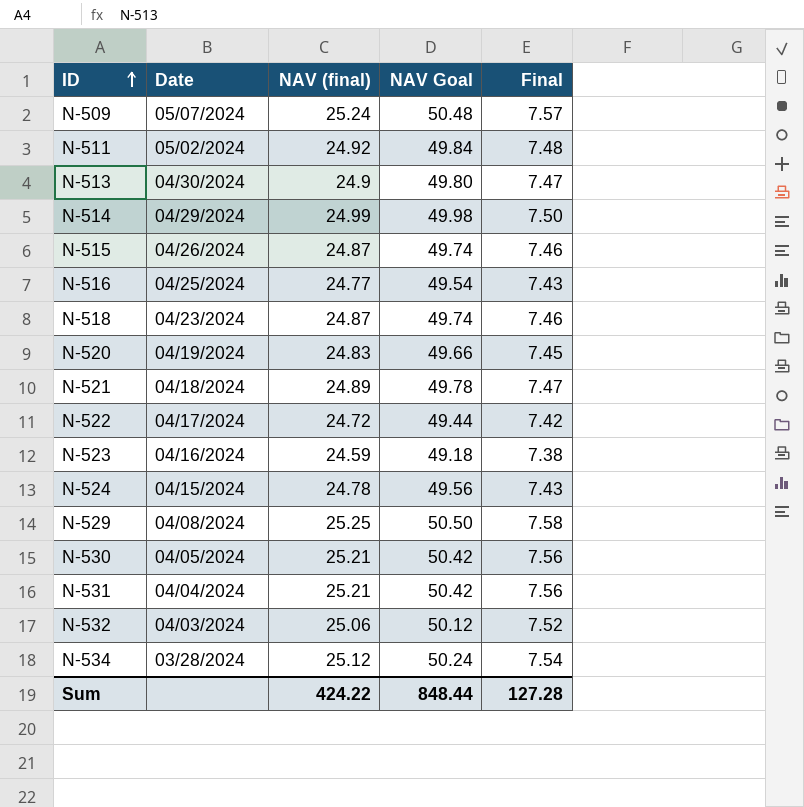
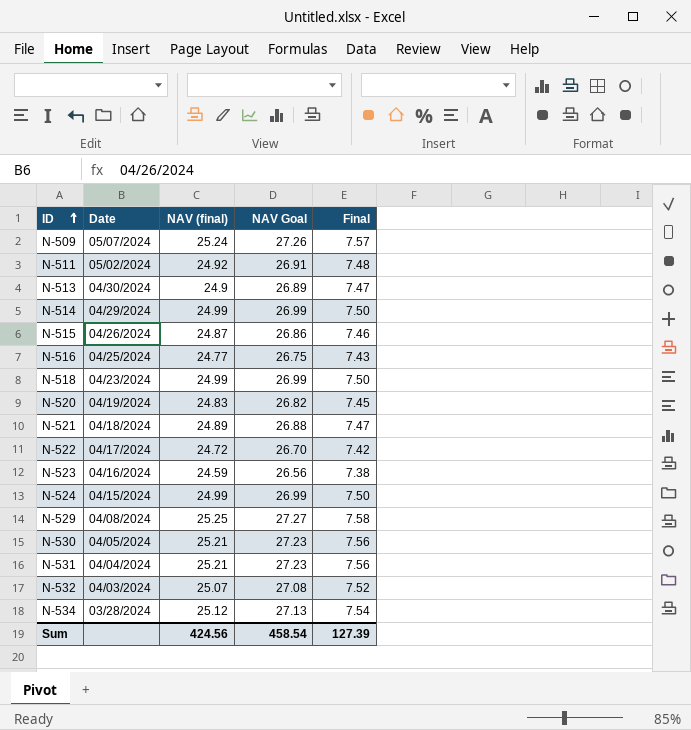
column NAV Goal | formula: [NAV (final)] * 2 -> [NAV (final)] * 1.08
N-518 | NAV (final): 24.87 -> 24.99
N-518 | Final: 7.46 -> 7.50
N-524 | NAV (final): 24.78 -> 24.99
N-524 | Final: 7.43 -> 7.50
N-532 | NAV (final): 25.06 -> 25.07
Sum | NAV (final): 424.22 -> 424.56
Sum | NAV Goal: 848.44 -> 458.54
Sum | Final: 127.28 -> 127.39

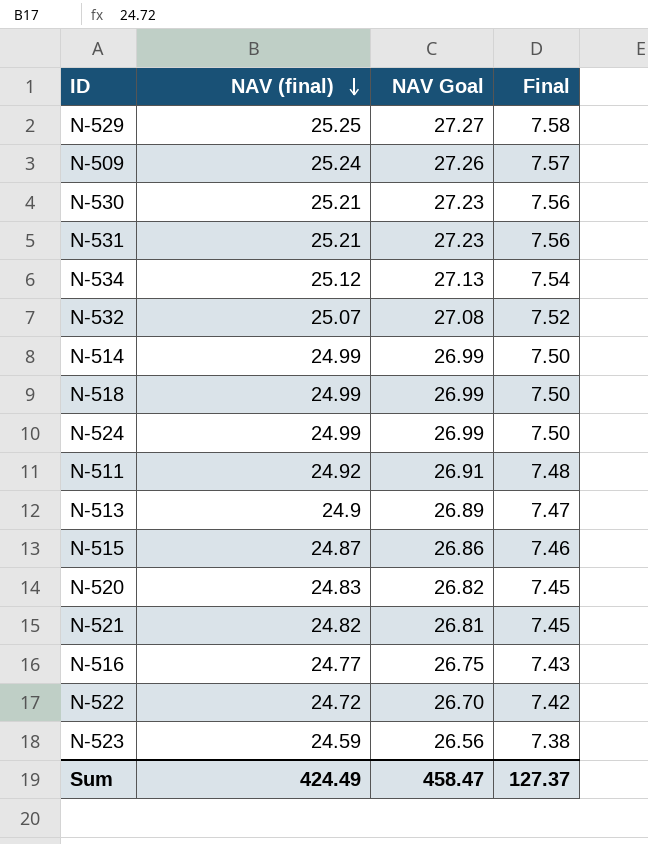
row order: ID ascending -> NAV (final) descending
column Date | position: 2 -> none
N-521 | NAV (final): 24.89 -> 24.82
N-521 | NAV Goal: 26.88 -> 26.81
N-521 | Final: 7.47 -> 7.45
Sum | NAV (final): 424.56 -> 424.49
Sum | NAV Goal: 458.54 -> 458.47
Sum | Final: 127.39 -> 127.37

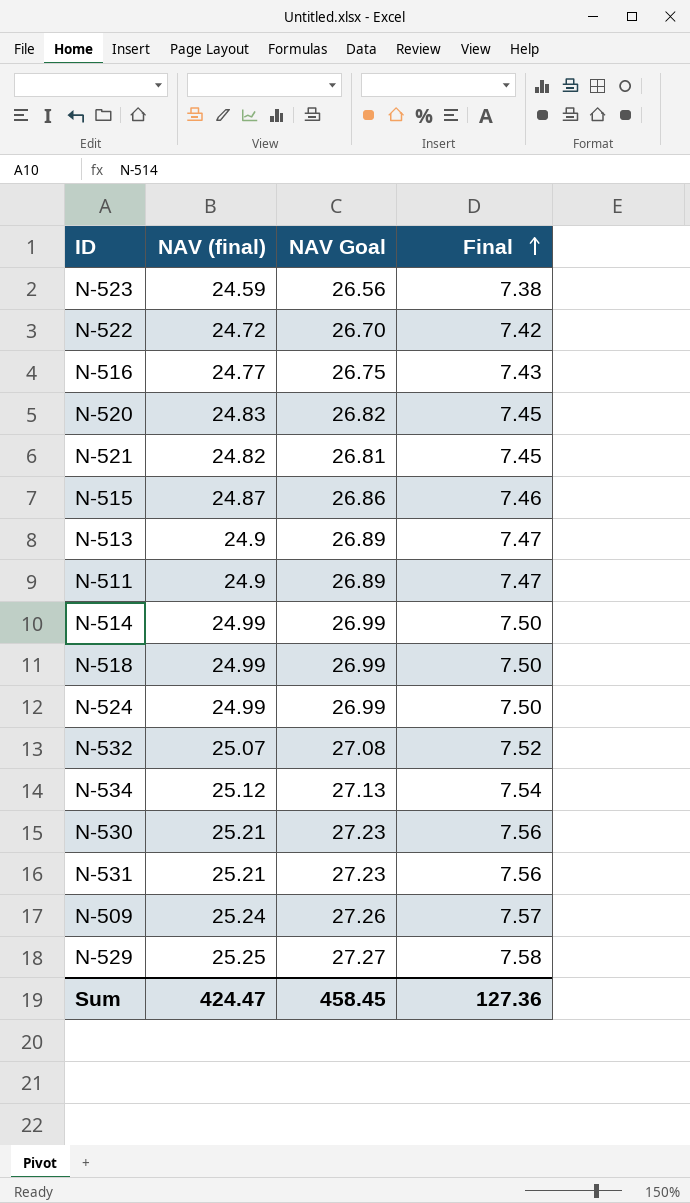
row order: NAV (final) descending -> Final ascending
N-511 | NAV (final): 24.92 -> 24.9
N-511 | NAV Goal: 26.91 -> 26.89
N-511 | Final: 7.48 -> 7.47
Sum | NAV (final): 424.49 -> 424.47
Sum | NAV Goal: 458.47 -> 458.45
Sum | Final: 127.37 -> 127.36

